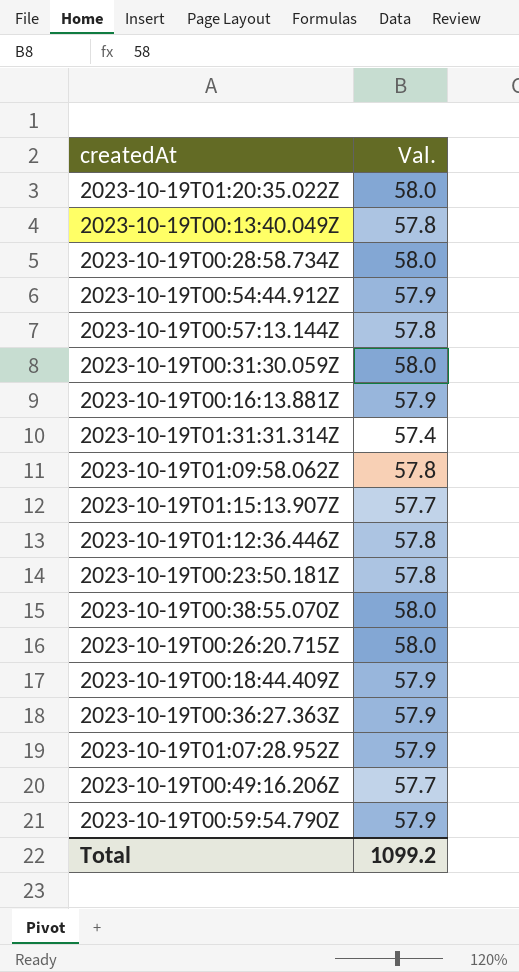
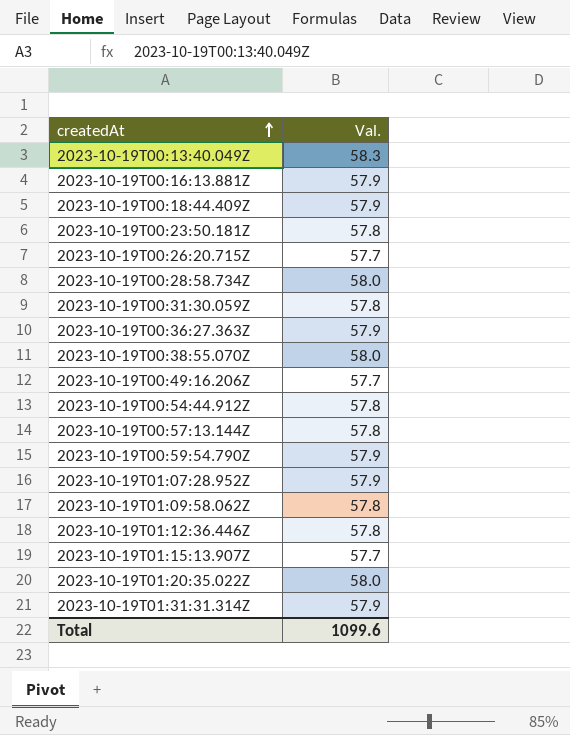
row order: none -> createdAt ascending
2023-10-19T00:13:40.049Z | Val.: 57.8 -> 58.3
2023-10-19T00:26:20.715Z | Val.: 58.0 -> 57.7
2023-10-19T00:31:30.059Z | Val.: 58.0 -> 57.8
2023-10-19T00:54:44.912Z | Val.: 57.9 -> 57.8
2023-10-19T01:31:31.314Z | Val.: 57.4 -> 57.9
Total | Val.: 1099.2 -> 1099.6

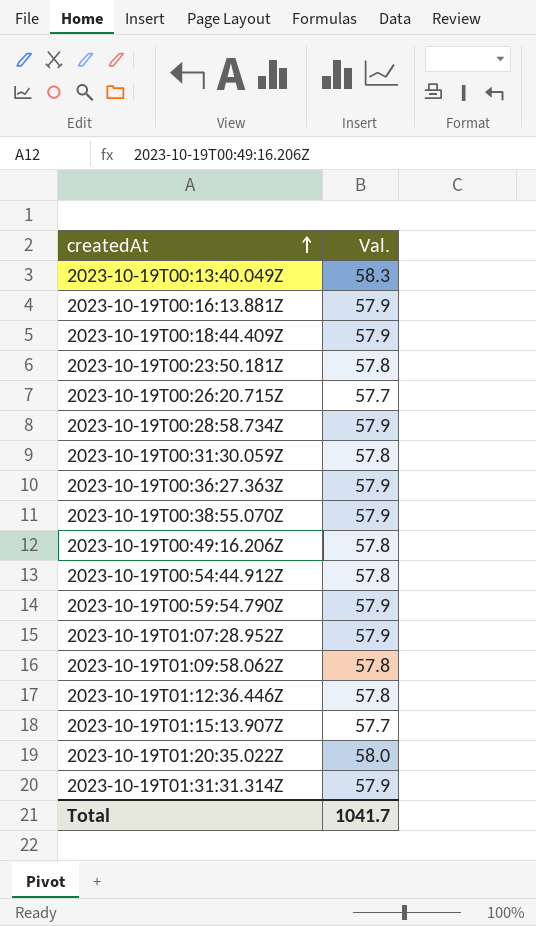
row 2023-10-19T00:57:13.144Z: 57.8 -> none
2023-10-19T00:28:58.734Z | Val.: 58.0 -> 57.9
2023-10-19T00:38:55.070Z | Val.: 58.0 -> 57.9
2023-10-19T00:49:16.206Z | Val.: 57.7 -> 57.8
Total | Val.: 1099.6 -> 1041.7

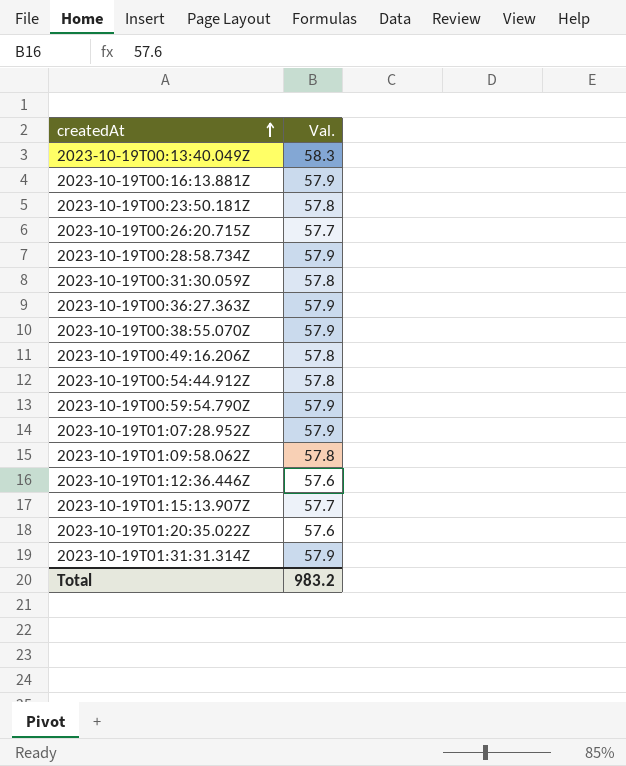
row 2023-10-19T00:18:44.409Z: 57.9 -> none
2023-10-19T01:12:36.446Z | Val.: 57.8 -> 57.6
2023-10-19T01:20:35.022Z | Val.: 58.0 -> 57.6
Total | Val.: 1041.7 -> 983.2

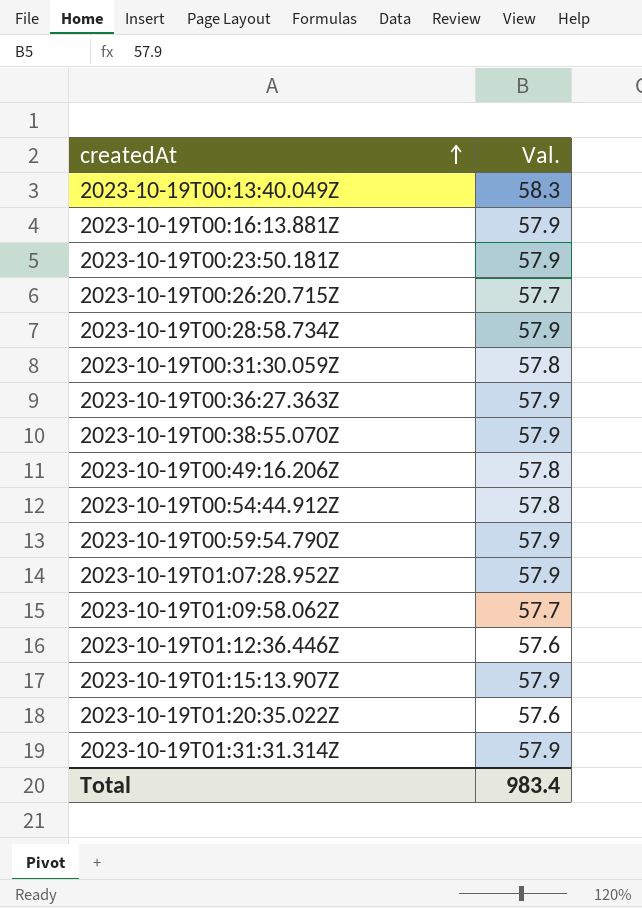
2023-10-19T00:23:50.181Z | Val.: 57.8 -> 57.9
2023-10-19T01:09:58.062Z | Val.: 57.8 -> 57.7
2023-10-19T01:15:13.907Z | Val.: 57.7 -> 57.9
Total | Val.: 983.2 -> 983.4

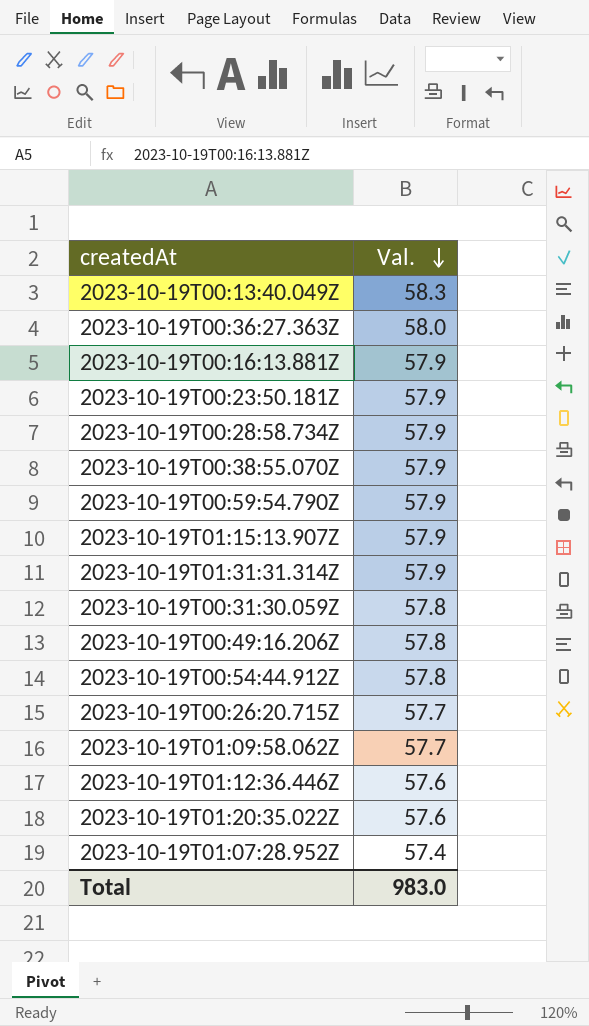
row order: createdAt ascending -> Val. descending
2023-10-19T00:36:27.363Z | Val.: 57.9 -> 58.0
2023-10-19T01:07:28.952Z | Val.: 57.9 -> 57.4
Total | Val.: 983.4 -> 983.0

